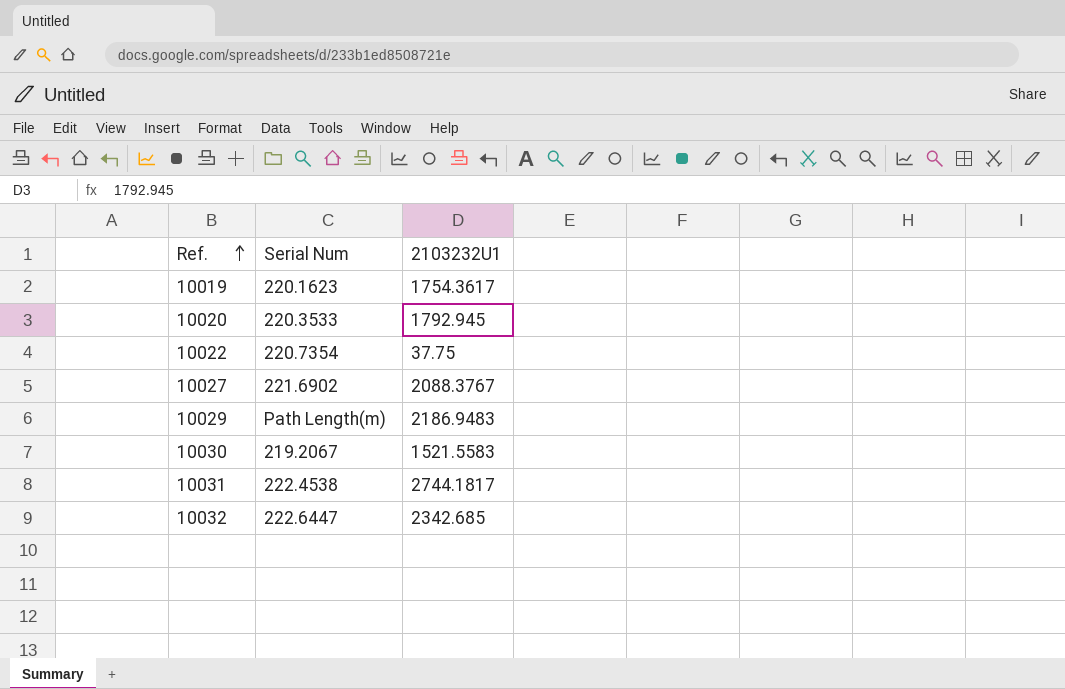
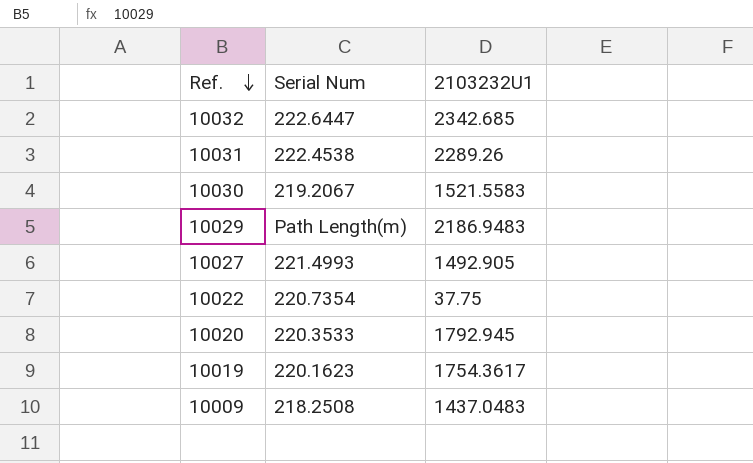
row order: Ref. ascending -> Ref. descending
10031 | 2103232U1: 2744.1817 -> 2289.26
10027 | Serial Num: 221.6902 -> 221.4993
10027 | 2103232U1: 2088.3767 -> 1492.905
row 10009: none -> 218.2508 | 1437.0483

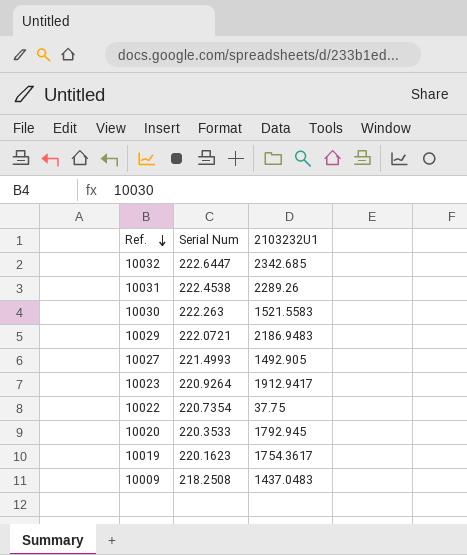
10030 | Serial Num: 219.2067 -> 222.263
10029 | Serial Num: Path Length(m) -> 222.0721
row 10023: none -> 220.9264 | 1912.9417

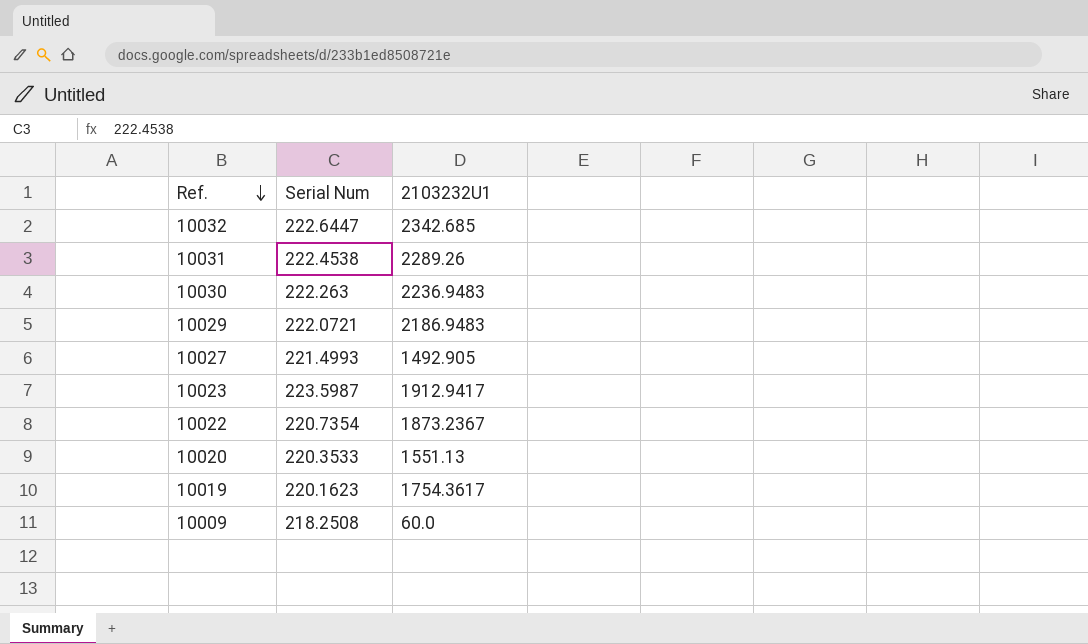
10030 | 2103232U1: 1521.5583 -> 2236.9483
10023 | Serial Num: 220.9264 -> 223.5987
10022 | 2103232U1: 37.75 -> 1873.2367
10020 | 2103232U1: 1792.945 -> 1551.13
10009 | 2103232U1: 1437.0483 -> 60.0

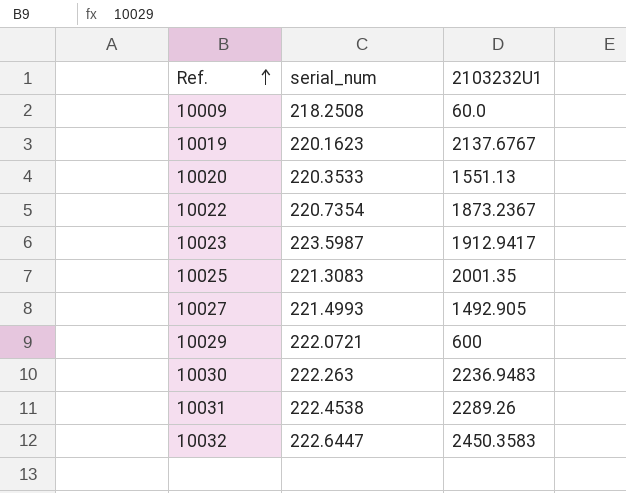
row order: Ref. descending -> Ref. ascending
column name: Serial Num -> serial_num
10019 | 2103232U1: 1754.3617 -> 2137.6767
row 10025: none -> 221.3083 | 2001.35
10029 | 2103232U1: 2186.9483 -> 600
10032 | 2103232U1: 2342.685 -> 2450.3583

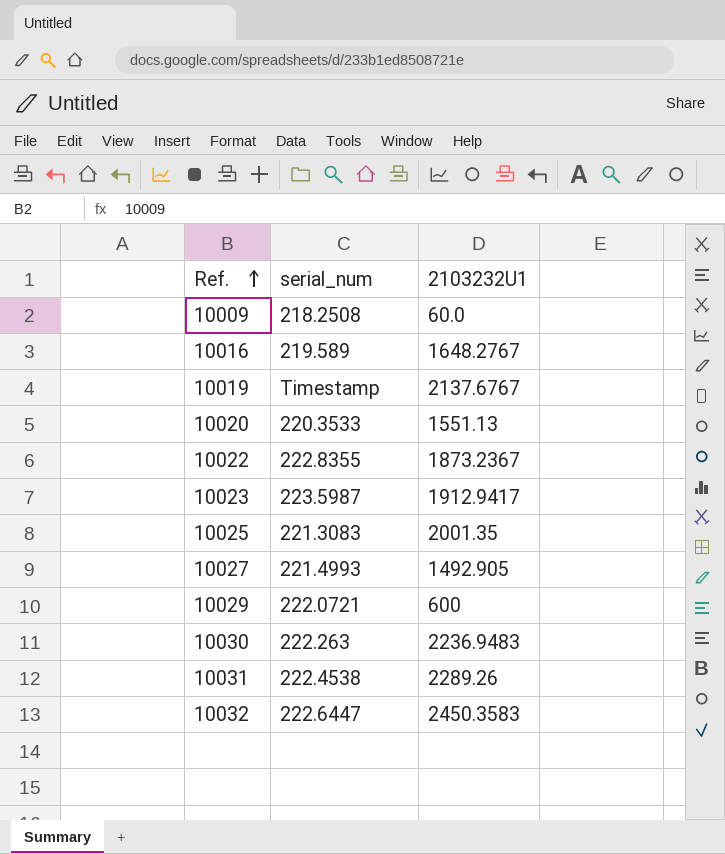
row 10016: none -> 219.589 | 1648.2767
10019 | serial_num: 220.1623 -> Timestamp
10022 | serial_num: 220.7354 -> 222.8355

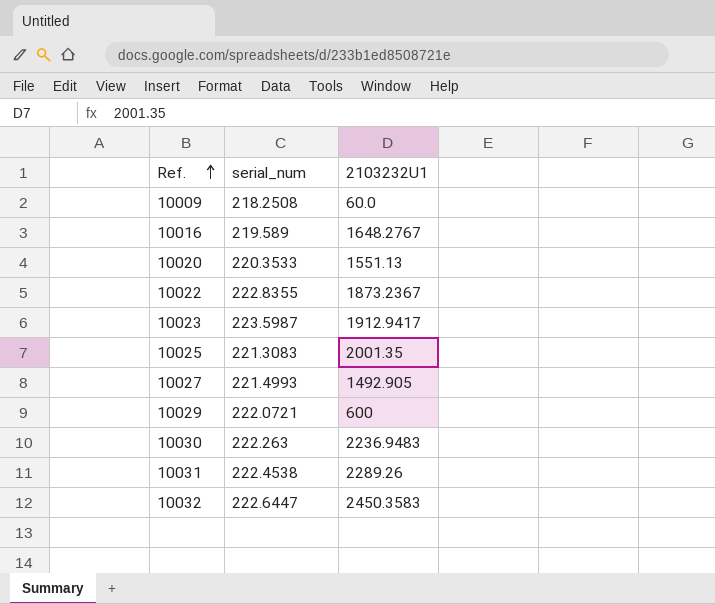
row 10019: Timestamp | 2137.6767 -> none

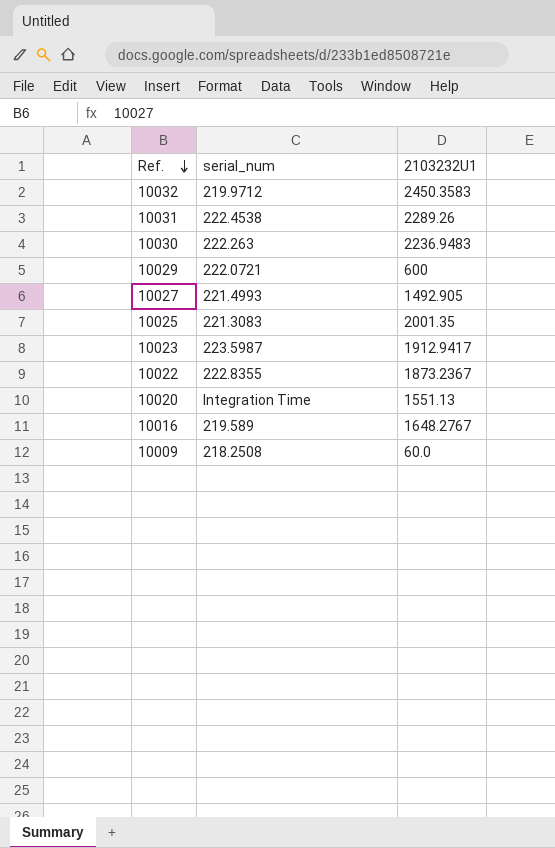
row order: Ref. ascending -> Ref. descending
10032 | serial_num: 222.6447 -> 219.9712
10020 | serial_num: 220.3533 -> Integration Time

